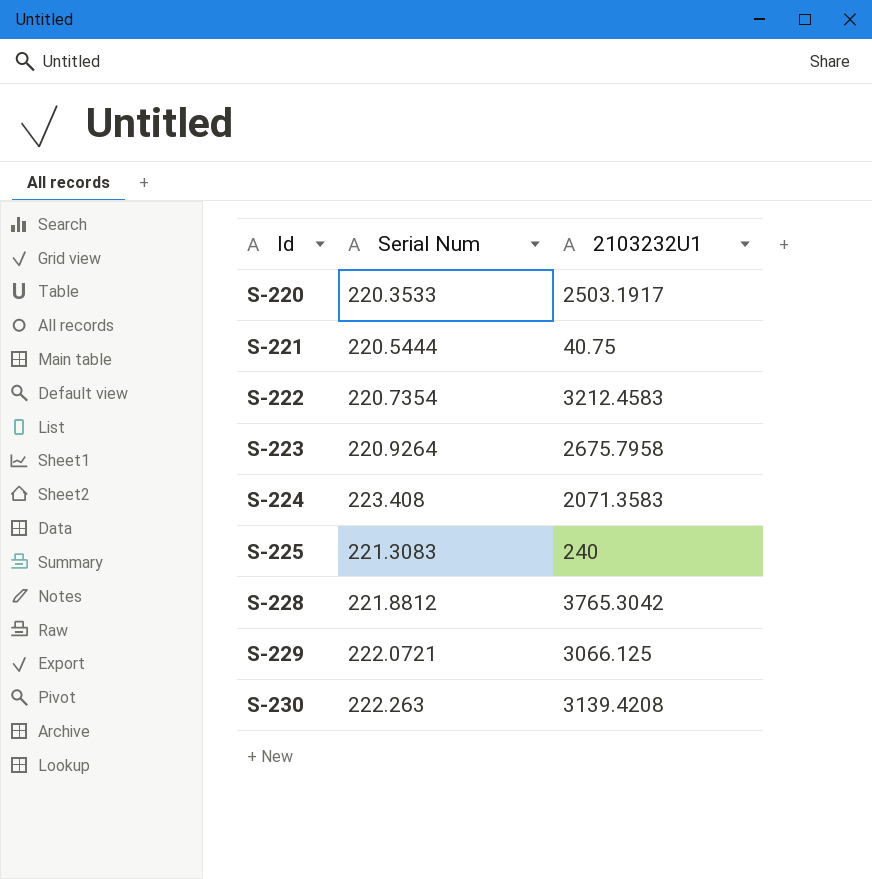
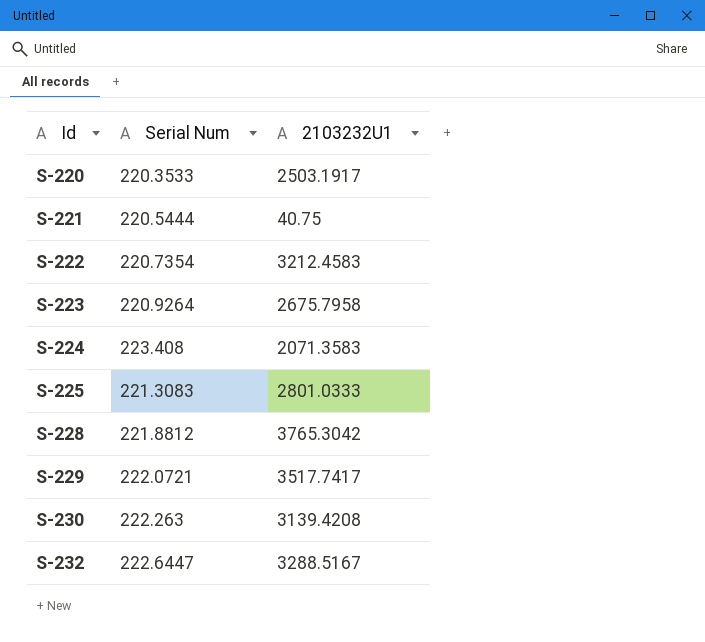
S-225 | 2103232U1: 240 -> 2801.0333
S-229 | 2103232U1: 3066.125 -> 3517.7417
row S-232: none -> 222.6447 | 3288.5167

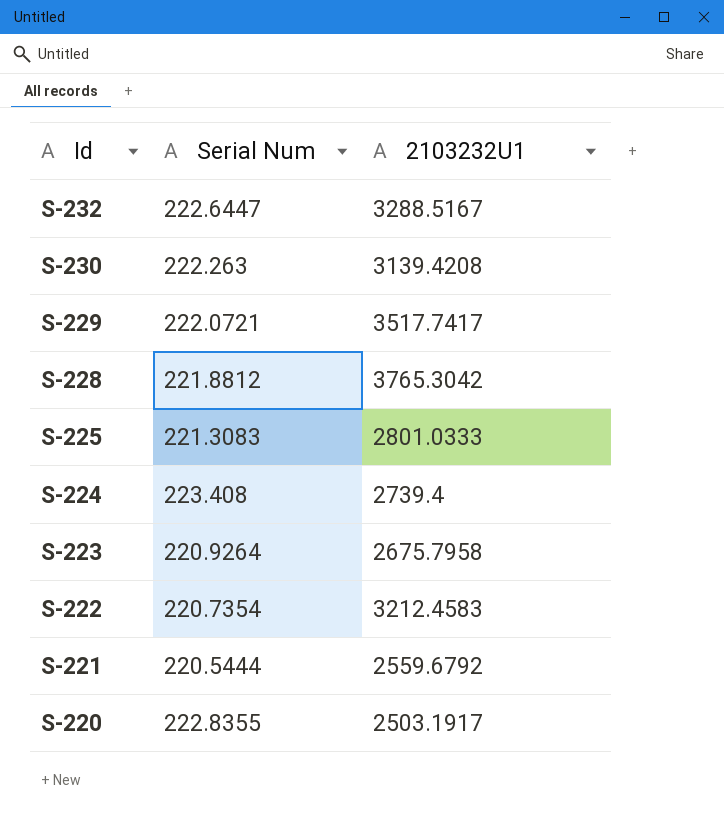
row order: Id ascending -> Id descending
S-224 | 2103232U1: 2071.3583 -> 2739.4
S-221 | 2103232U1: 40.75 -> 2559.6792
S-220 | Serial Num: 220.3533 -> 222.8355

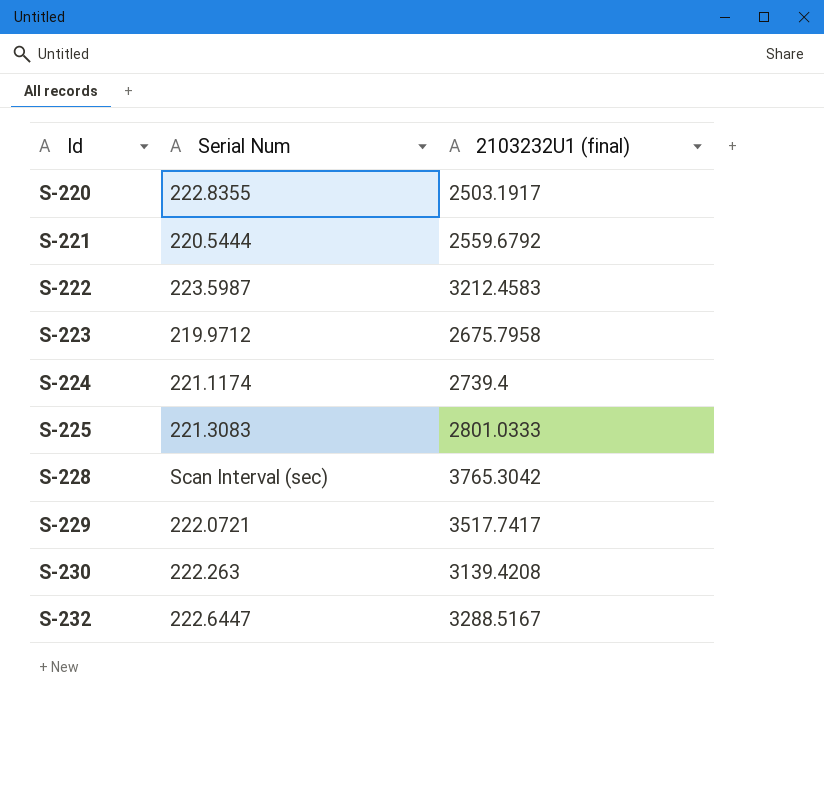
row order: Id descending -> Id ascending
column name: 2103232U1 -> 2103232U1 (final)
S-222 | Serial Num: 220.7354 -> 223.5987
S-223 | Serial Num: 220.9264 -> 219.9712
S-224 | Serial Num: 223.408 -> 221.1174
S-228 | Serial Num: 221.8812 -> Scan Interval (sec)

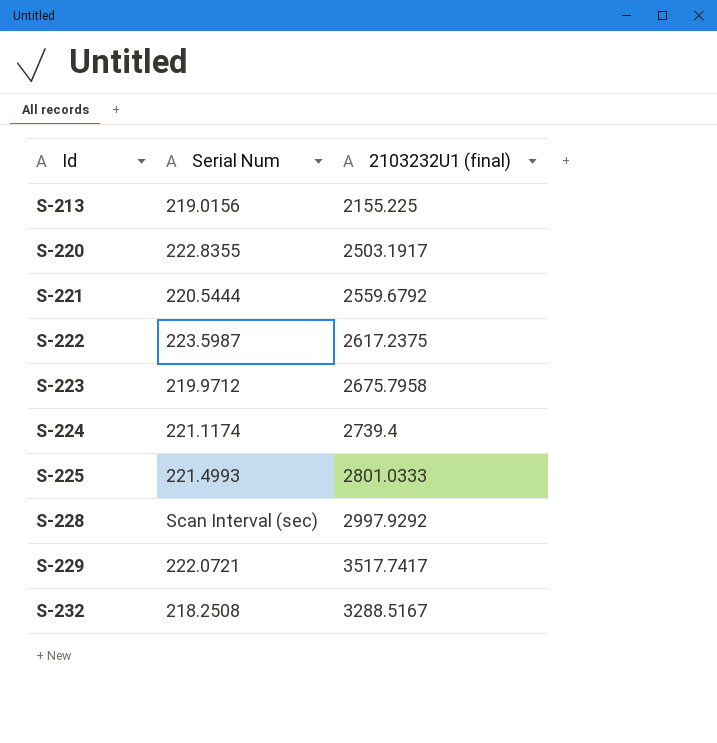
row S-230: 222.263 | 3139.4208 -> none
row S-213: none -> 219.0156 | 2155.225
S-222 | 2103232U1 (final): 3212.4583 -> 2617.2375
S-225 | Serial Num: 221.3083 -> 221.4993
S-228 | 2103232U1 (final): 3765.3042 -> 2997.9292
S-232 | Serial Num: 222.6447 -> 218.2508

